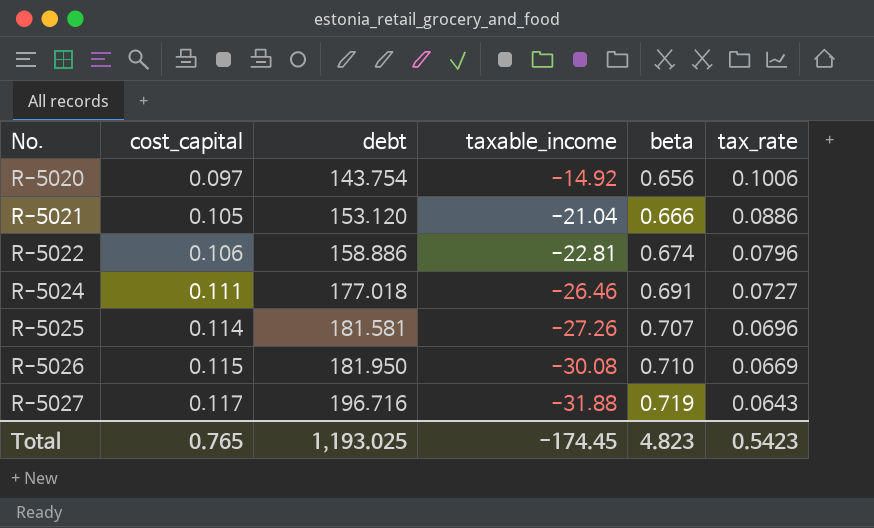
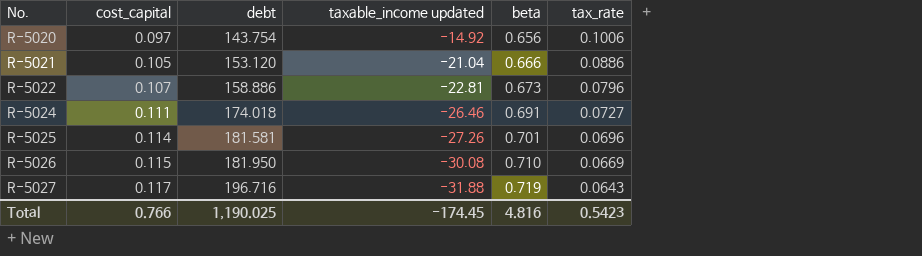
column name: taxable_income -> taxable_income updated
R-5022 | cost_capital: 0.106 -> 0.107
R-5022 | beta: 0.674 -> 0.673
R-5024 | debt: 177.018 -> 174.018
R-5025 | beta: 0.707 -> 0.701
Total | cost_capital: 0.765 -> 0.766
Total | debt: 1,193.025 -> 1,190.025
Total | beta: 4.823 -> 4.816

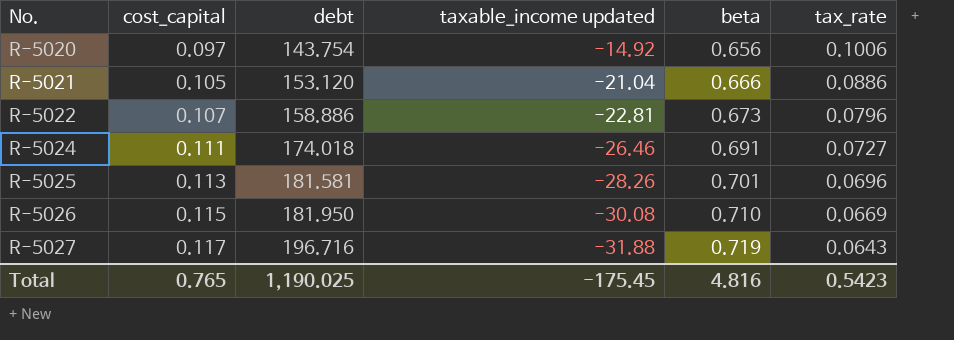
R-5025 | cost_capital: 0.114 -> 0.113
R-5025 | taxable_income updated: -27.26 -> -28.26
Total | cost_capital: 0.766 -> 0.765
Total | taxable_income updated: -174.45 -> -175.45

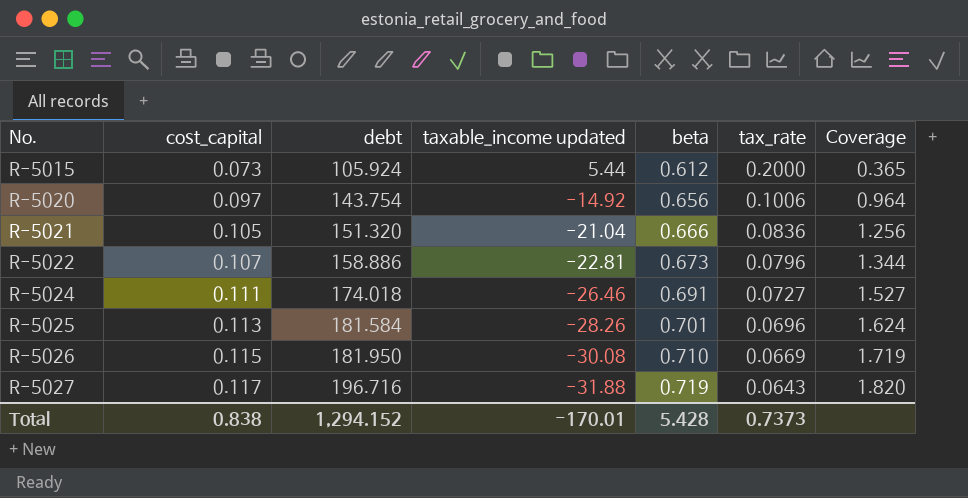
column Coverage | formula: none -> [cost_capital] / [tax_rate]
row R-5015: none -> 0.073 | 105.924 | 5.44 | 0.612 | 0.2000 | 0.365
R-5021 | debt: 153.120 -> 151.320
R-5021 | tax_rate: 0.0886 -> 0.0836
R-5025 | debt: 181.581 -> 181.584
Total | cost_capital: 0.765 -> 0.838
Total | debt: 1,190.025 -> 1,294.152
Total | taxable_income updated: -175.45 -> -170.01
Total | beta: 4.816 -> 5.428
Total | tax_rate: 0.5423 -> 0.7373

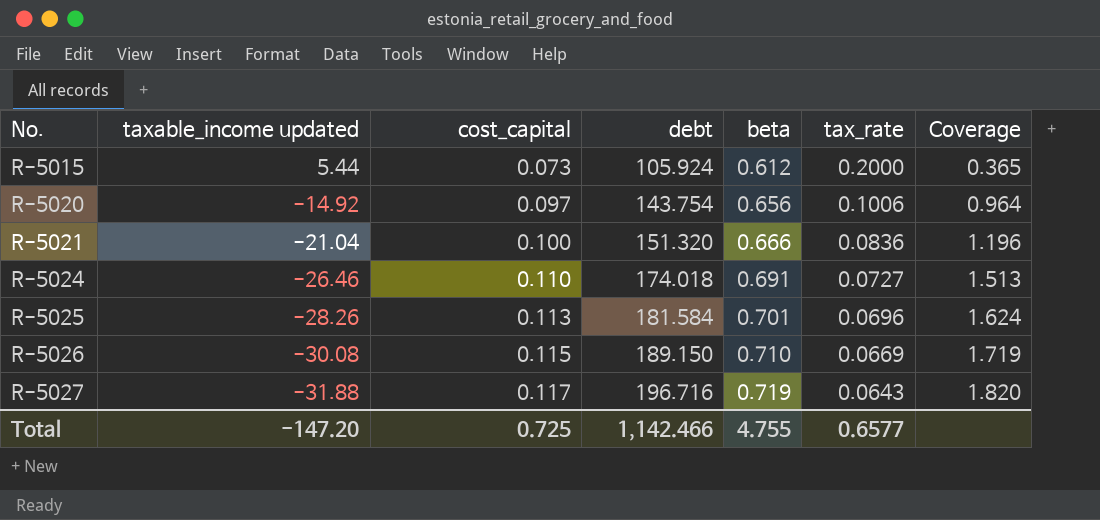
column taxable_income updated | position: 4 -> 2
row R-5022: 0.107 | 158.886 | -22.81 | 0.673 | 0.0796 | 1.344 -> none
R-5021 | cost_capital: 0.105 -> 0.100
R-5021 | Coverage: 1.256 -> 1.196
R-5024 | cost_capital: 0.111 -> 0.110
R-5024 | Coverage: 1.527 -> 1.513
R-5026 | debt: 181.950 -> 189.150
Total | taxable_income updated: -170.01 -> -147.20
Total | cost_capital: 0.838 -> 0.725
Total | debt: 1,294.152 -> 1,142.466
Total | beta: 5.428 -> 4.755
Total | tax_rate: 0.7373 -> 0.6577

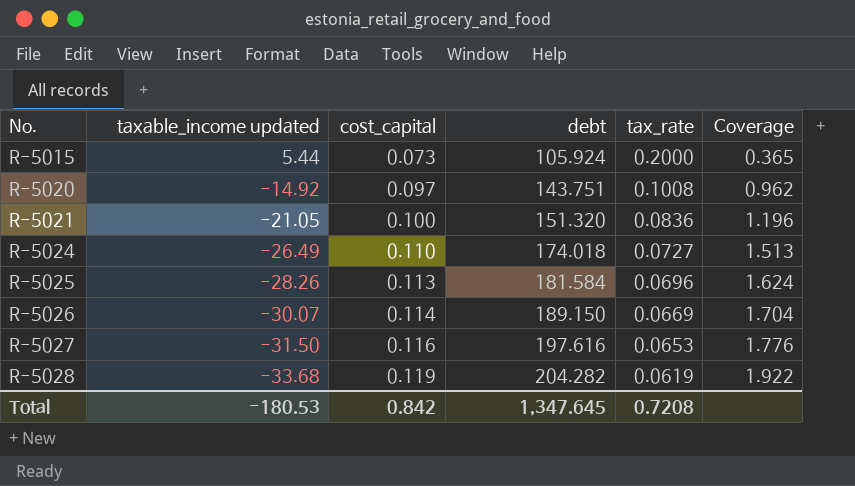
column beta | position: 5 -> none
R-5020 | debt: 143.754 -> 143.751
R-5020 | tax_rate: 0.1006 -> 0.1008
R-5020 | Coverage: 0.964 -> 0.962
R-5021 | taxable_income updated: -21.04 -> -21.05
R-5024 | taxable_income updated: -26.46 -> -26.49
R-5026 | taxable_income updated: -30.08 -> -30.07
R-5026 | cost_capital: 0.115 -> 0.114
R-5026 | Coverage: 1.719 -> 1.704
R-5027 | taxable_income updated: -31.88 -> -31.50
R-5027 | cost_capital: 0.117 -> 0.116
R-5027 | debt: 196.716 -> 197.616
R-5027 | tax_rate: 0.0643 -> 0.0653
R-5027 | Coverage: 1.820 -> 1.776
row R-5028: none -> -33.68 | 0.119 | 204.282 | 0.0619 | 1.922
Total | taxable_income updated: -147.20 -> -180.53
Total | cost_capital: 0.725 -> 0.842
Total | debt: 1,142.466 -> 1,347.645
Total | tax_rate: 0.6577 -> 0.7208

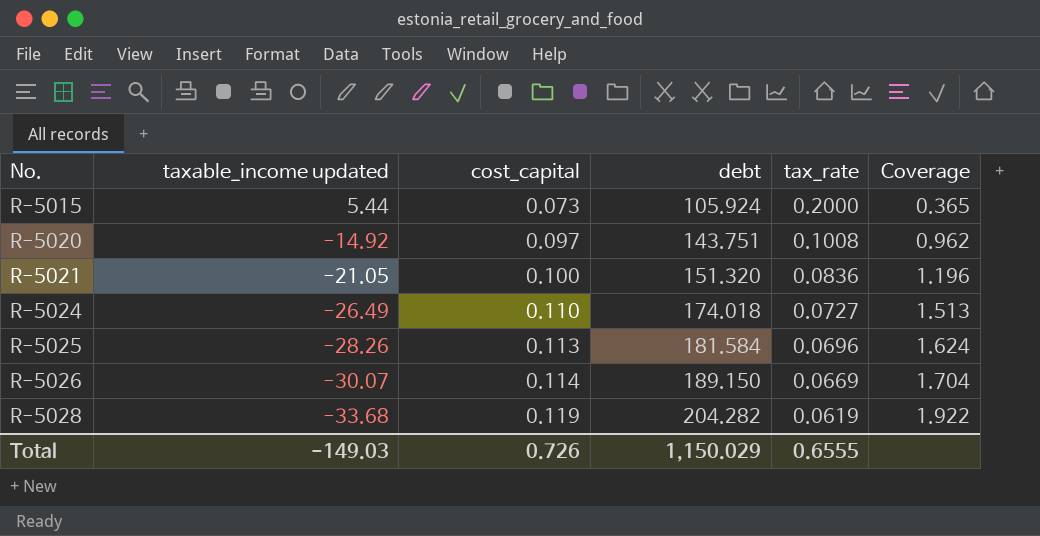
row R-5027: -31.50 | 0.116 | 197.616 | 0.0653 | 1.776 -> none
Total | taxable_income updated: -180.53 -> -149.03
Total | cost_capital: 0.842 -> 0.726
Total | debt: 1,347.645 -> 1,150.029
Total | tax_rate: 0.7208 -> 0.6555

